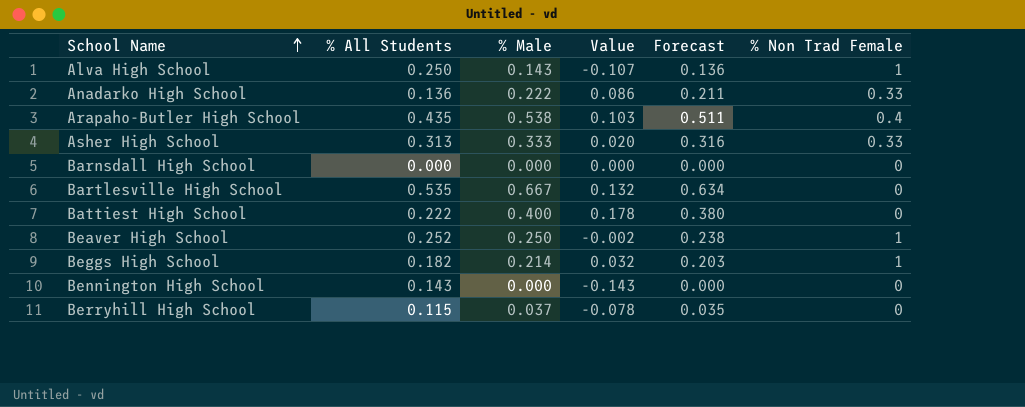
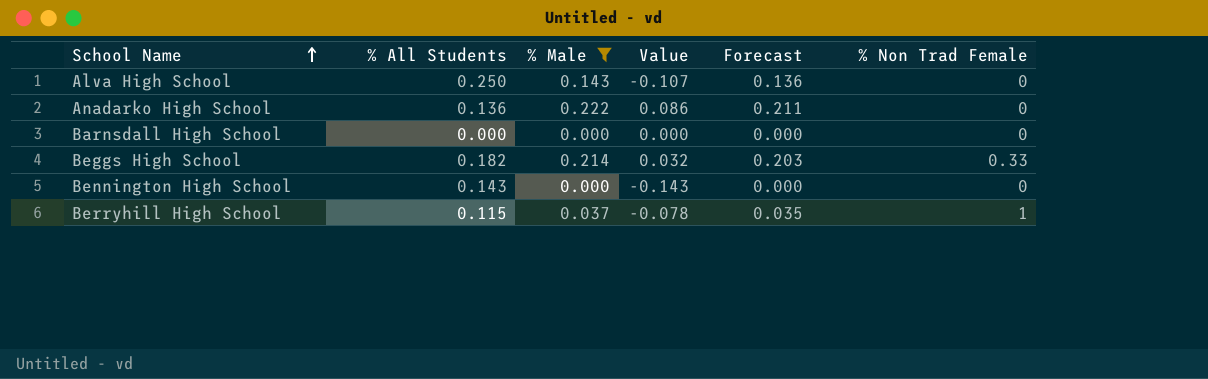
filter: none -> % Male <= 0.222
Alva High School | % Non Trad Female: 1 -> 0
Anadarko High School | % Non Trad Female: 0.33 -> 0
Beggs High School | % Non Trad Female: 1 -> 0.33
Berryhill High School | % Non Trad Female: 0 -> 1

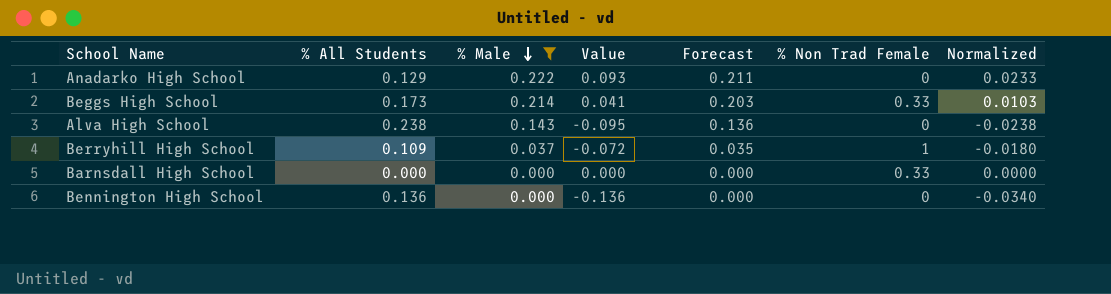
row order: School Name ascending -> % Male descending
column Normalized | formula: none -> [Value] * 0.25
Anadarko High School | % All Students: 0.136 -> 0.129
Anadarko High School | Value: 0.086 -> 0.093
Beggs High School | % All Students: 0.182 -> 0.173
Beggs High School | Value: 0.032 -> 0.041
Alva High School | % All Students: 0.250 -> 0.238
Alva High School | Value: -0.107 -> -0.095
Berryhill High School | % All Students: 0.115 -> 0.109
Berryhill High School | Value: -0.078 -> -0.072
Barnsdall High School | % Non Trad Female: 0 -> 0.33
Bennington High School | % All Students: 0.143 -> 0.136
Bennington High School | Value: -0.143 -> -0.136

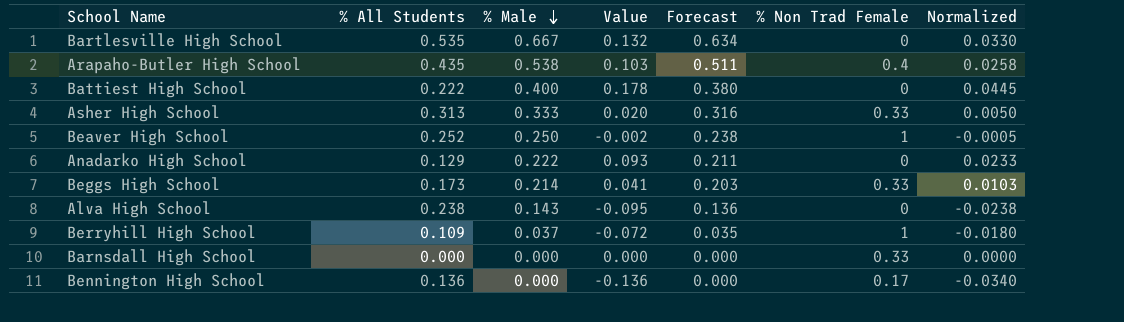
filter: % Male <= 0.222 -> none
Bennington High School | % Non Trad Female: 0 -> 0.17

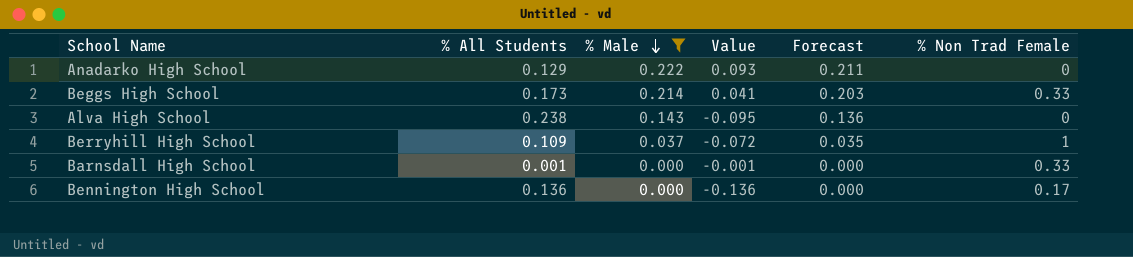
filter: none -> % Male <= 0.222
column Normalized | formula: [Value] * 0.25 -> none
Barnsdall High School | % All Students: 0.000 -> 0.001
Barnsdall High School | Value: 0.000 -> -0.001

